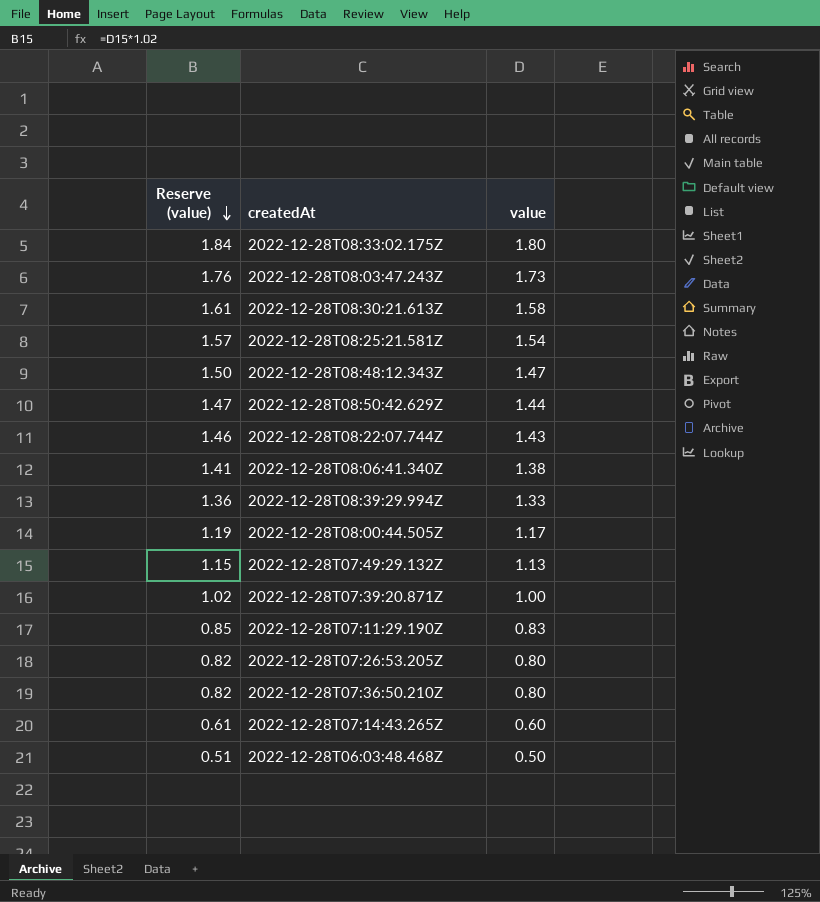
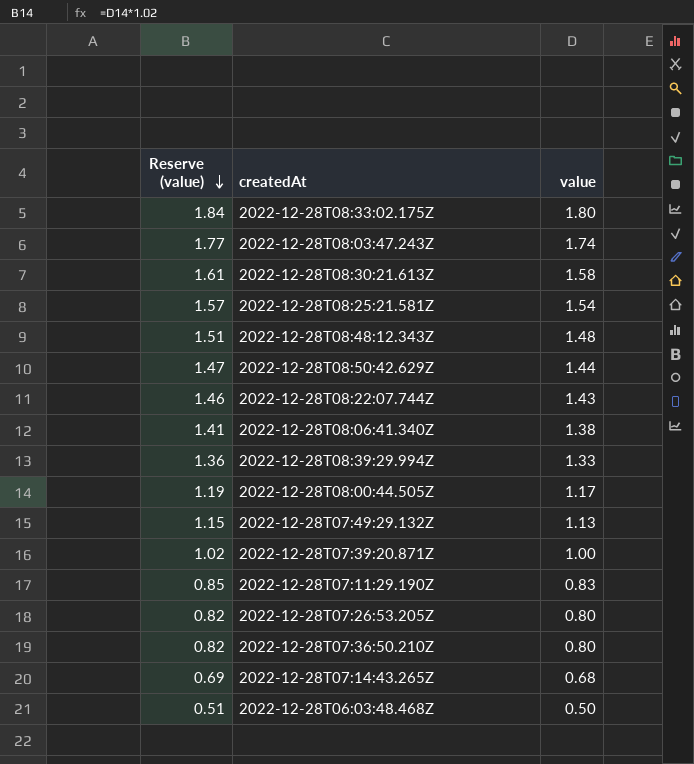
2022-12-28T08:03:47.243Z | Reserve (value): 1.76 -> 1.77
2022-12-28T08:03:47.243Z | value: 1.73 -> 1.74
2022-12-28T08:48:12.343Z | Reserve (value): 1.50 -> 1.51
2022-12-28T08:48:12.343Z | value: 1.47 -> 1.48
2022-12-28T07:14:43.265Z | Reserve (value): 0.61 -> 0.69
2022-12-28T07:14:43.265Z | value: 0.60 -> 0.68

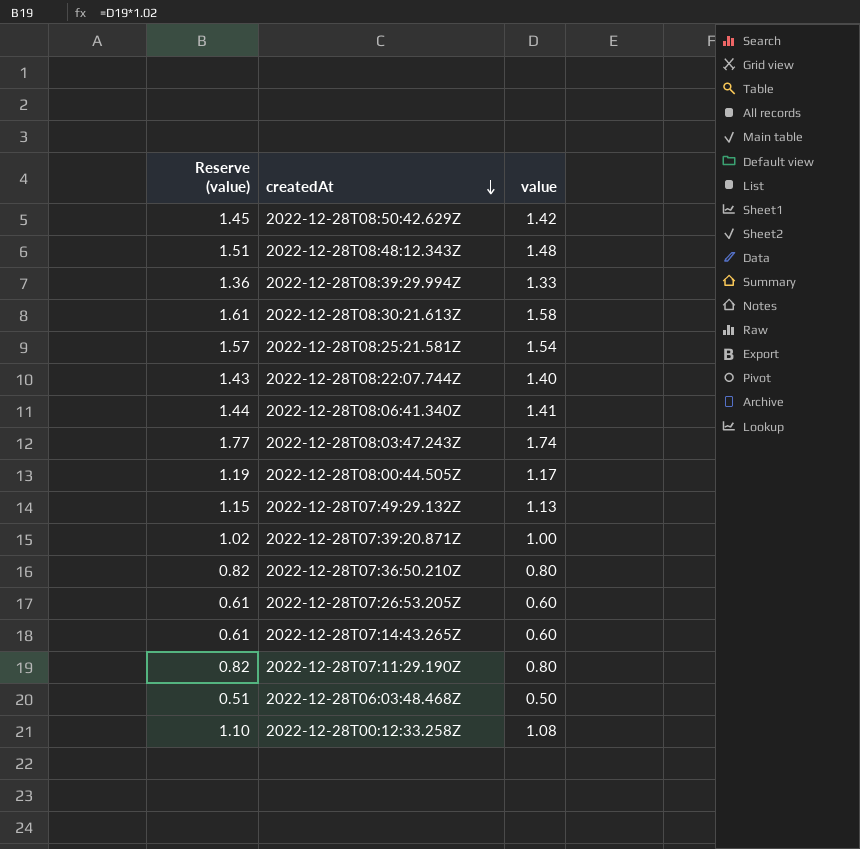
row order: Reserve (value) descending -> createdAt descending
row 2022-12-28T08:33:02.175Z: 1.84 | 1.80 -> none
2022-12-28T08:50:42.629Z | Reserve (value): 1.47 -> 1.45
2022-12-28T08:50:42.629Z | value: 1.44 -> 1.42
2022-12-28T08:22:07.744Z | Reserve (value): 1.46 -> 1.43
2022-12-28T08:22:07.744Z | value: 1.43 -> 1.40
2022-12-28T08:06:41.340Z | Reserve (value): 1.41 -> 1.44
2022-12-28T08:06:41.340Z | value: 1.38 -> 1.41
2022-12-28T07:26:53.205Z | Reserve (value): 0.82 -> 0.61
2022-12-28T07:26:53.205Z | value: 0.80 -> 0.60
2022-12-28T07:14:43.265Z | Reserve (value): 0.69 -> 0.61
2022-12-28T07:14:43.265Z | value: 0.68 -> 0.60
2022-12-28T07:11:29.190Z | Reserve (value): 0.85 -> 0.82
2022-12-28T07:11:29.190Z | value: 0.83 -> 0.80
row 2022-12-28T00:12:33.258Z: none -> 1.10 | 1.08

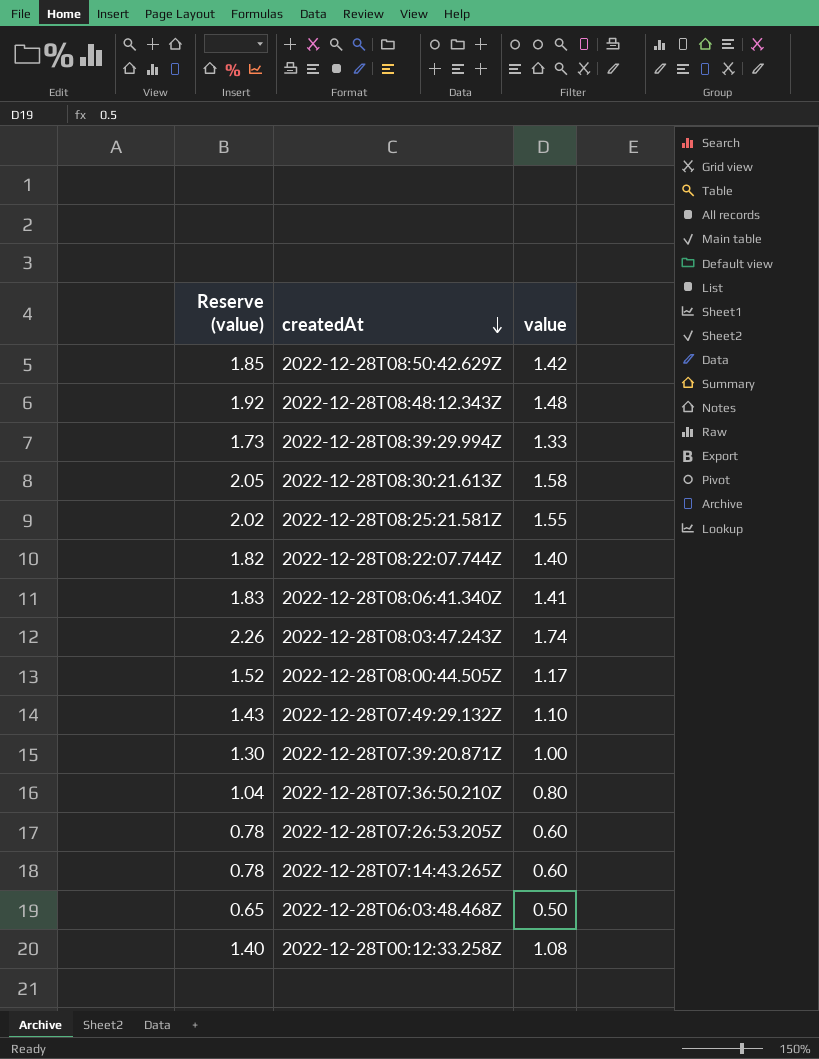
column Reserve (value) | formula: [value] * 1.02 -> [value] * 1.3
row 2022-12-28T07:11:29.190Z: 0.82 | 0.80 -> none
2022-12-28T08:25:21.581Z | value: 1.54 -> 1.55
2022-12-28T07:49:29.132Z | value: 1.13 -> 1.10

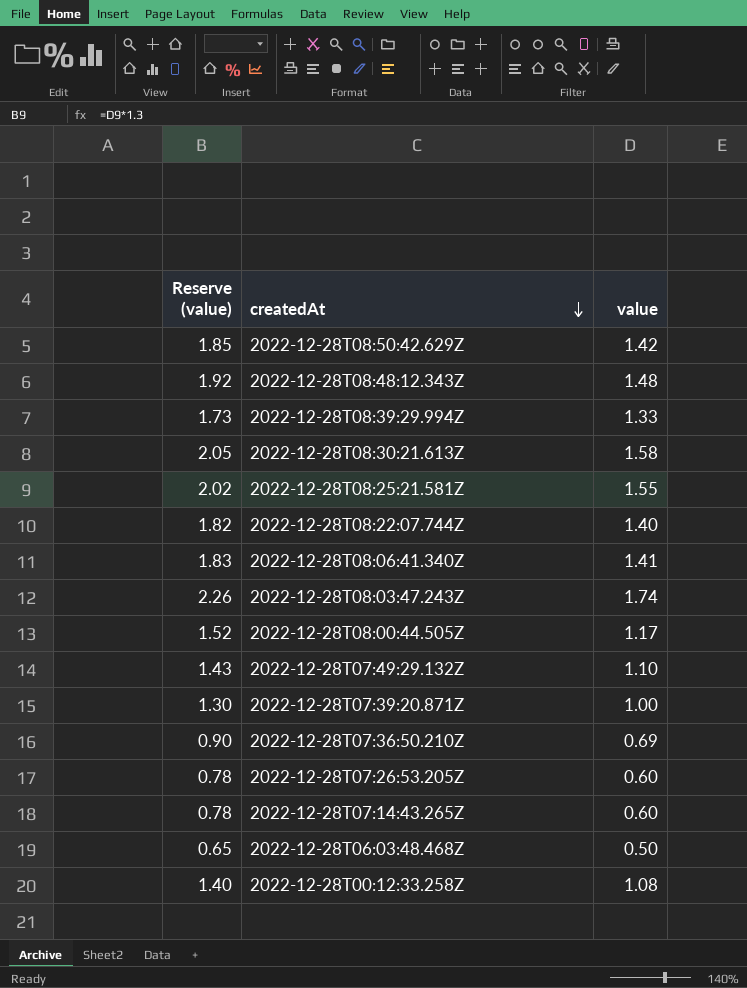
2022-12-28T07:36:50.210Z | Reserve (value): 1.04 -> 0.90
2022-12-28T07:36:50.210Z | value: 0.80 -> 0.69

